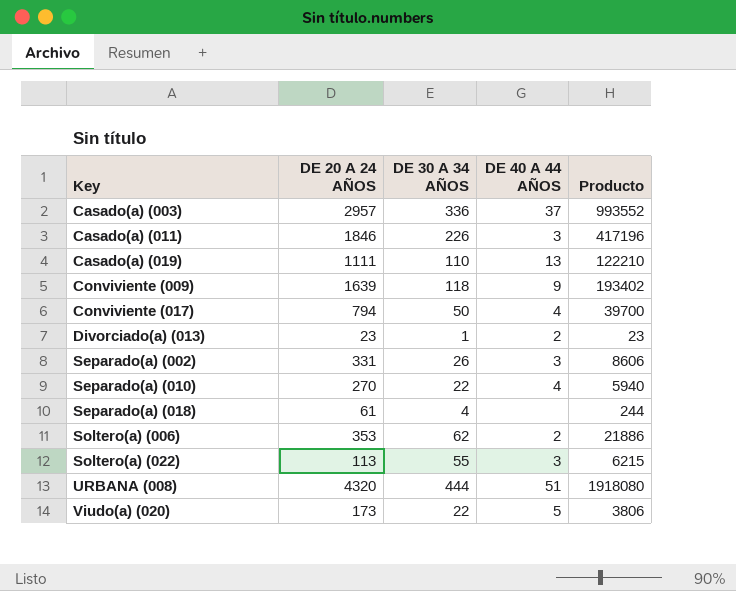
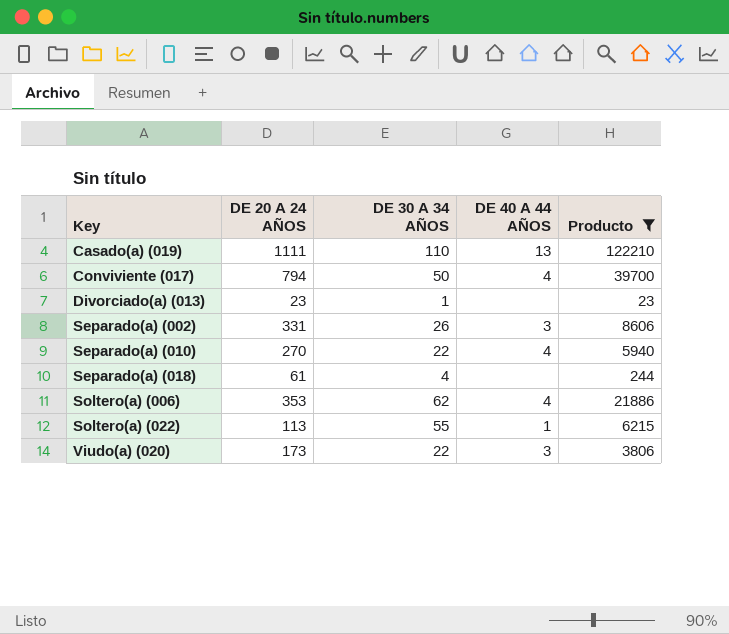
filter: none -> Producto <= 122210
Divorciado(a) (013) | DE 40 A 44 AÑOS: 2 -> none
Soltero(a) (006) | DE 40 A 44 AÑOS: 2 -> 4
Soltero(a) (022) | DE 40 A 44 AÑOS: 3 -> 1
Viudo(a) (020) | DE 40 A 44 AÑOS: 5 -> 3

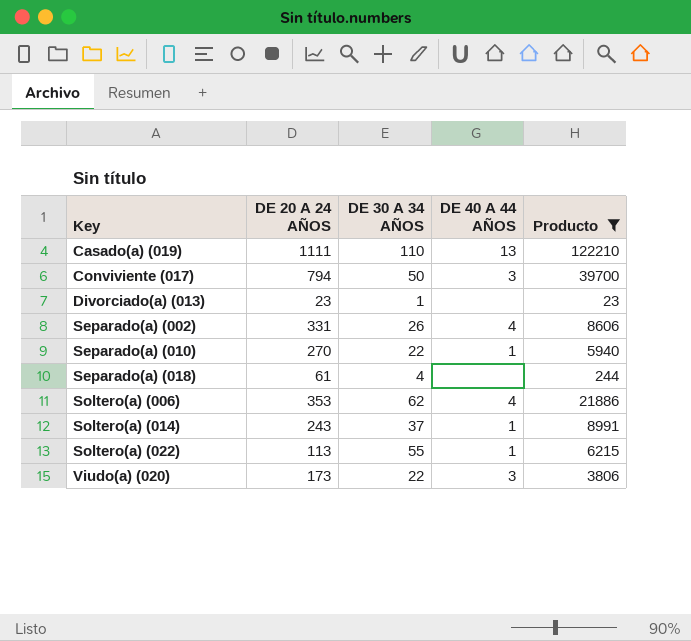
Conviviente (017) | DE 40 A 44 AÑOS: 4 -> 3
Separado(a) (002) | DE 40 A 44 AÑOS: 3 -> 4
Separado(a) (010) | DE 40 A 44 AÑOS: 4 -> 1
row Soltero(a) (014): none -> 243 | 37 | 1 | 8991

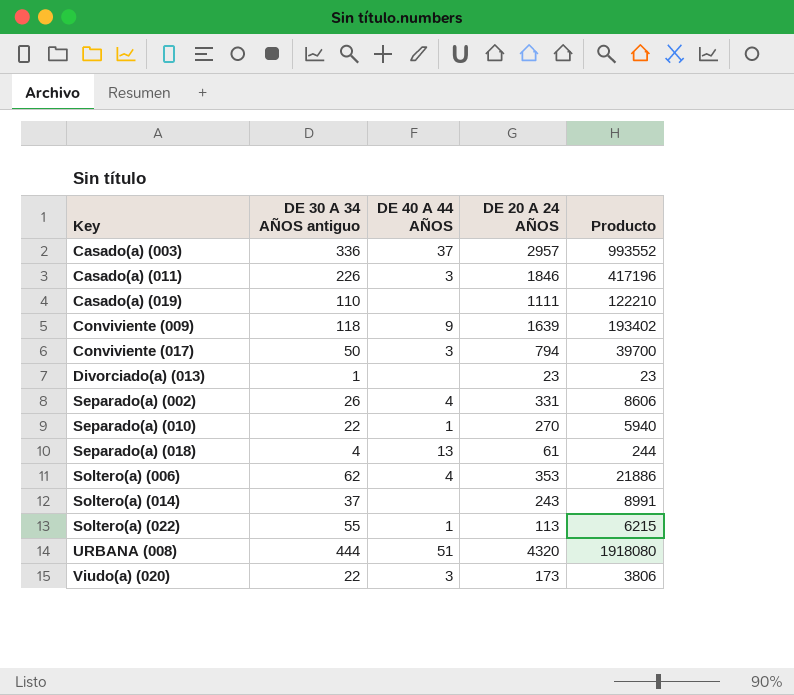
filter: Producto <= 122210 -> none
column name: DE 30 A 34 AÑOS -> DE 30 A 34 AÑOS antiguo
column DE 20 A 24 AÑOS | position: 2 -> 4
Casado(a) (019) | DE 40 A 44 AÑOS: 13 -> none
Separado(a) (018) | DE 40 A 44 AÑOS: none -> 13
Soltero(a) (014) | DE 40 A 44 AÑOS: 1 -> none

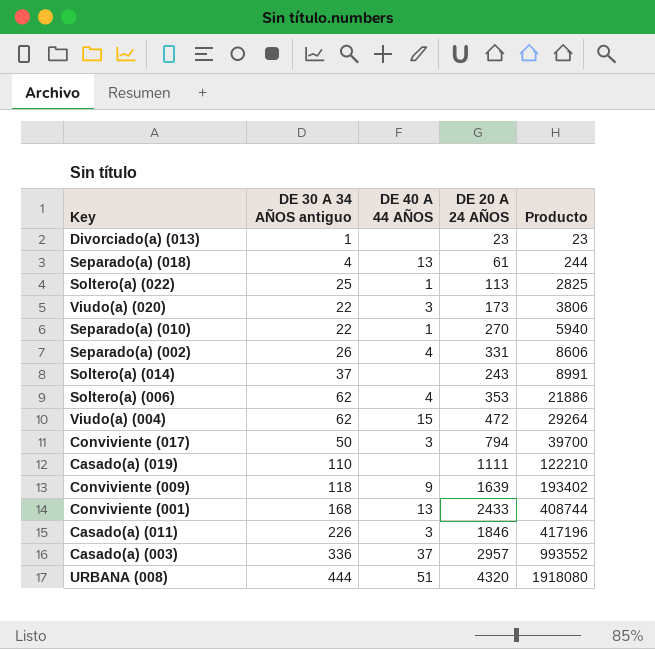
row order: Key ascending -> Producto ascending
Soltero(a) (022) | DE 30 A 34 AÑOS antiguo: 55 -> 25
Soltero(a) (022) | Producto: 6215 -> 2825
row Viudo(a) (004): none -> 62 | 15 | 472 | 29264
row Conviviente (001): none -> 168 | 13 | 2433 | 408744

